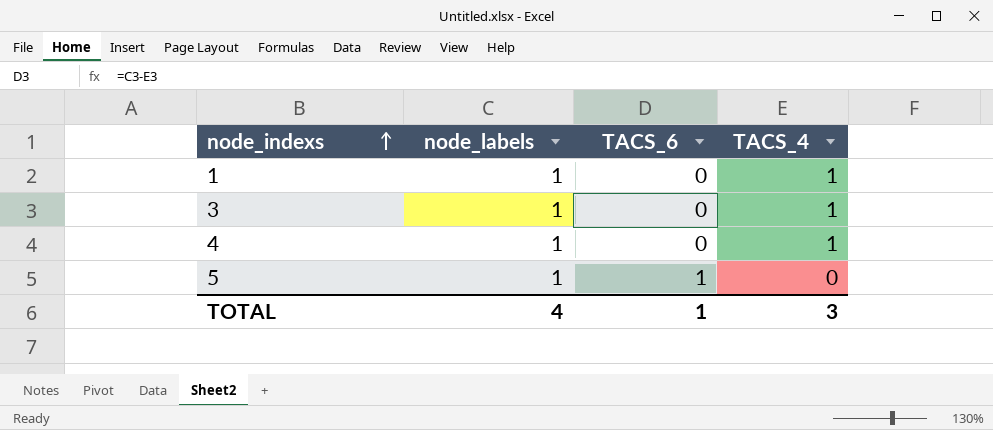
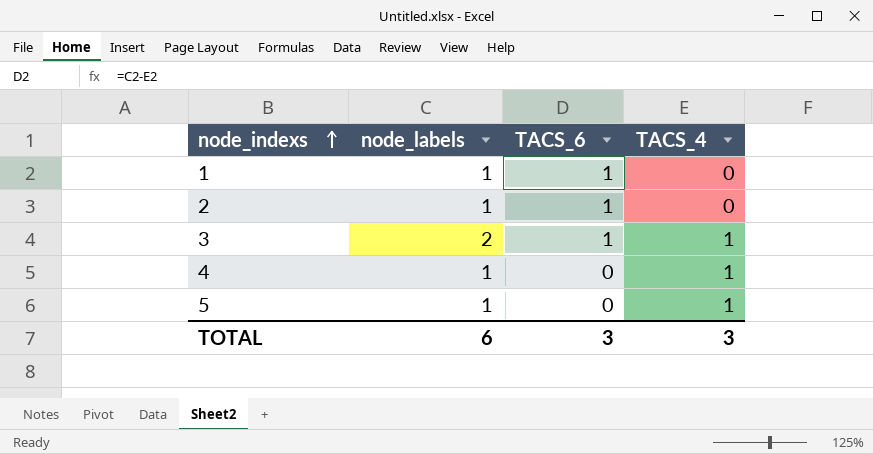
1 | TACS_6: 0 -> 1
1 | TACS_4: 1 -> 0
row 2: none -> 1 | 1 | 0
3 | node_labels: 1 -> 2
3 | TACS_6: 0 -> 1
5 | TACS_6: 1 -> 0
5 | TACS_4: 0 -> 1
TOTAL | node_labels: 4 -> 6
TOTAL | TACS_6: 1 -> 3

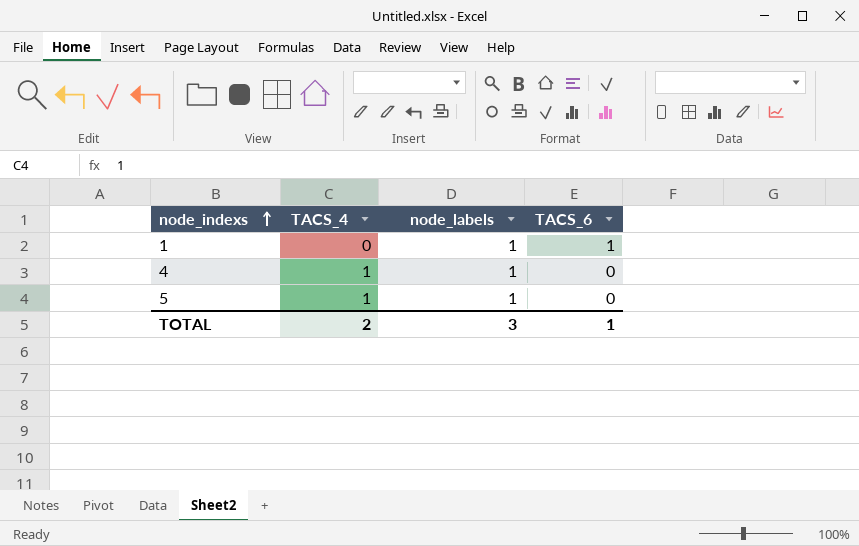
column TACS_4 | position: 4 -> 2
row 2: 1 | 1 | 0 -> none
row 3: 2 | 1 | 1 -> none
TOTAL | TACS_4: 3 -> 2
TOTAL | node_labels: 6 -> 3
TOTAL | TACS_6: 3 -> 1

